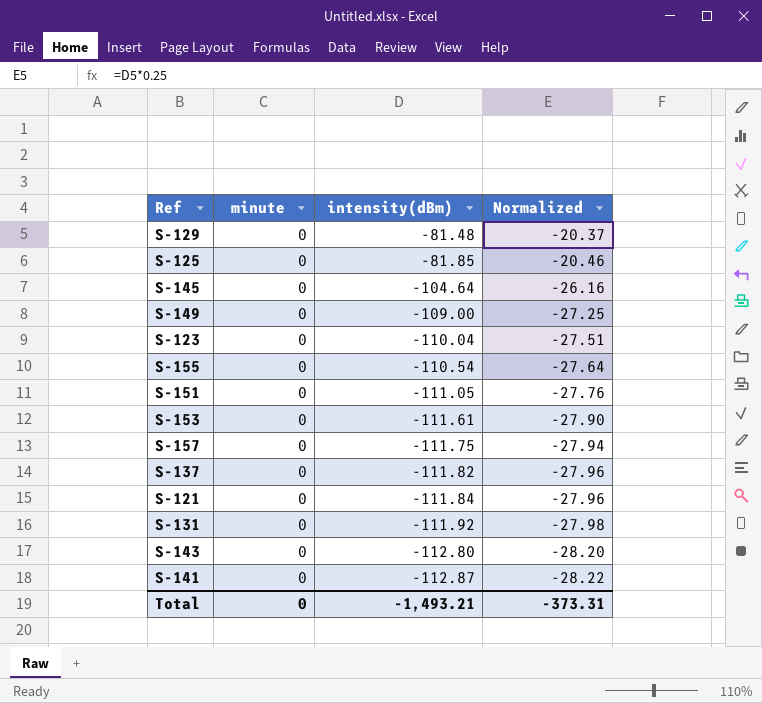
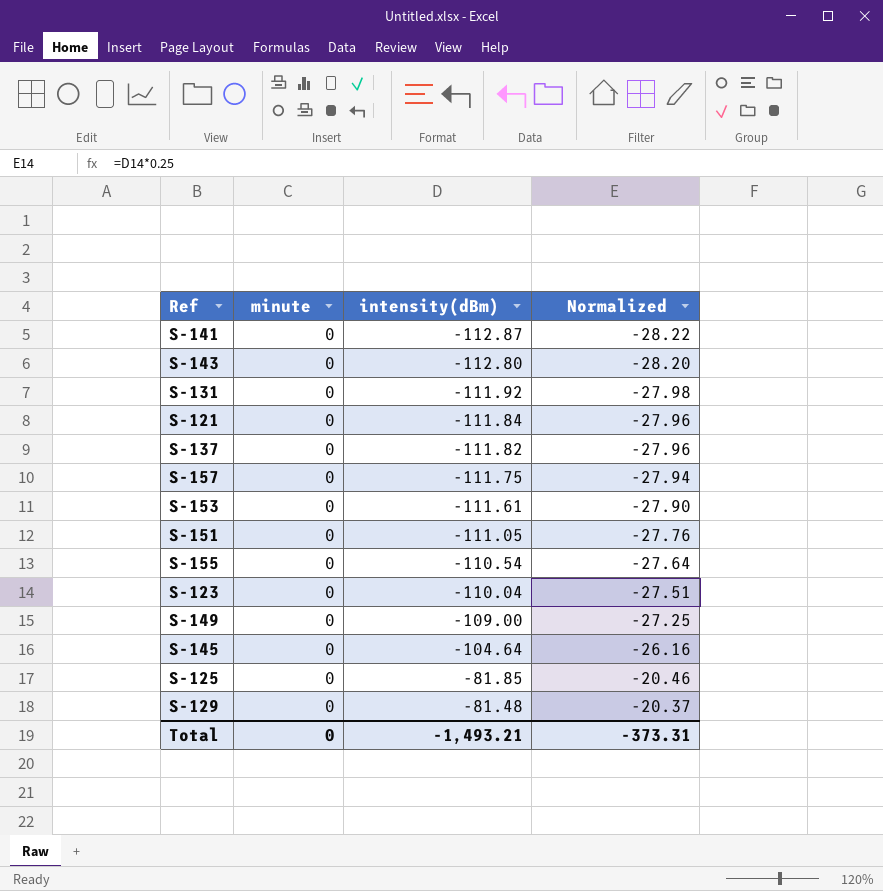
row order: intensity(dBm) descending -> intensity(dBm) ascending

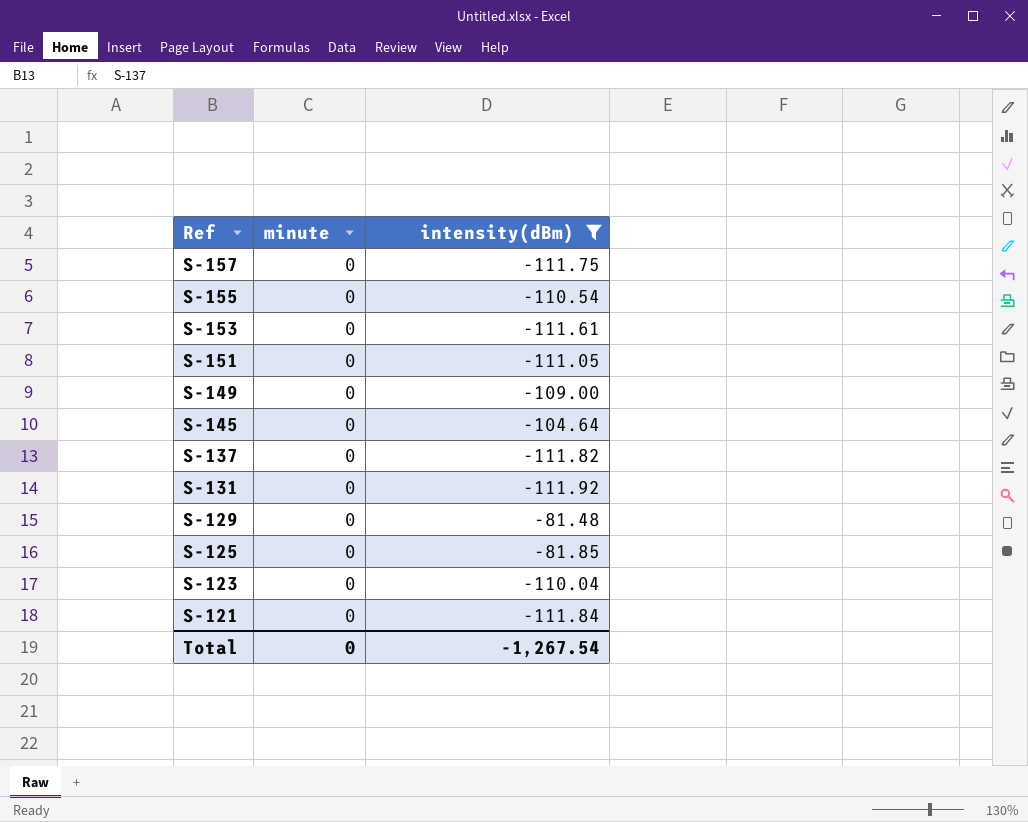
filter: none -> intensity(dBm) >= -111.92
row order: intensity(dBm) ascending -> Ref descending
column Normalized | formula: [intensity(dBm)] * 0.25 -> none
Total | intensity(dBm): -1,493.21 -> -1,267.54

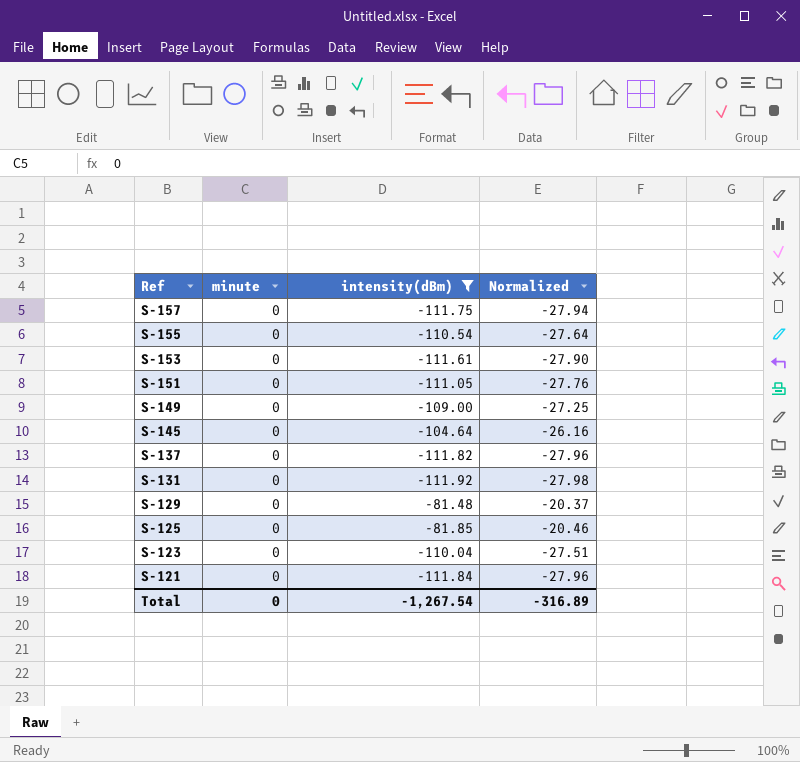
column Normalized | formula: none -> [intensity(dBm)] * 0.25

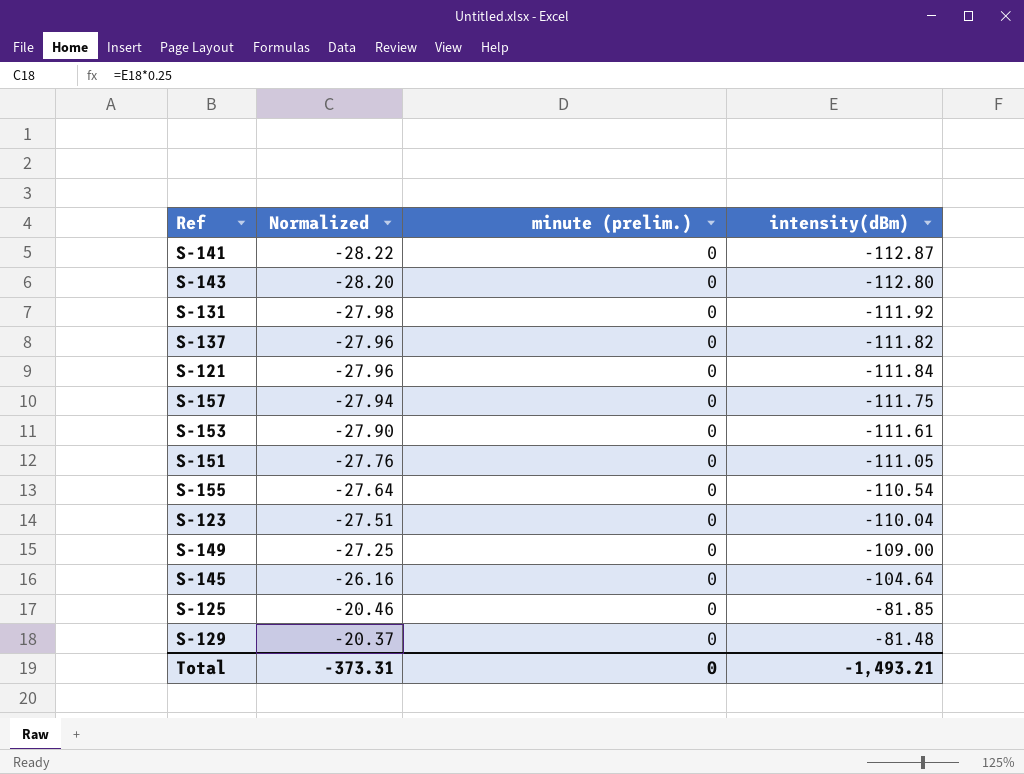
filter: intensity(dBm) >= -111.92 -> none
row order: Ref descending -> Normalized ascending
column Normalized | position: 4 -> 2
column name: minute -> minute (prelim.)
Total | Normalized: -316.89 -> -373.31
Total | intensity(dBm): -1,267.54 -> -1,493.21

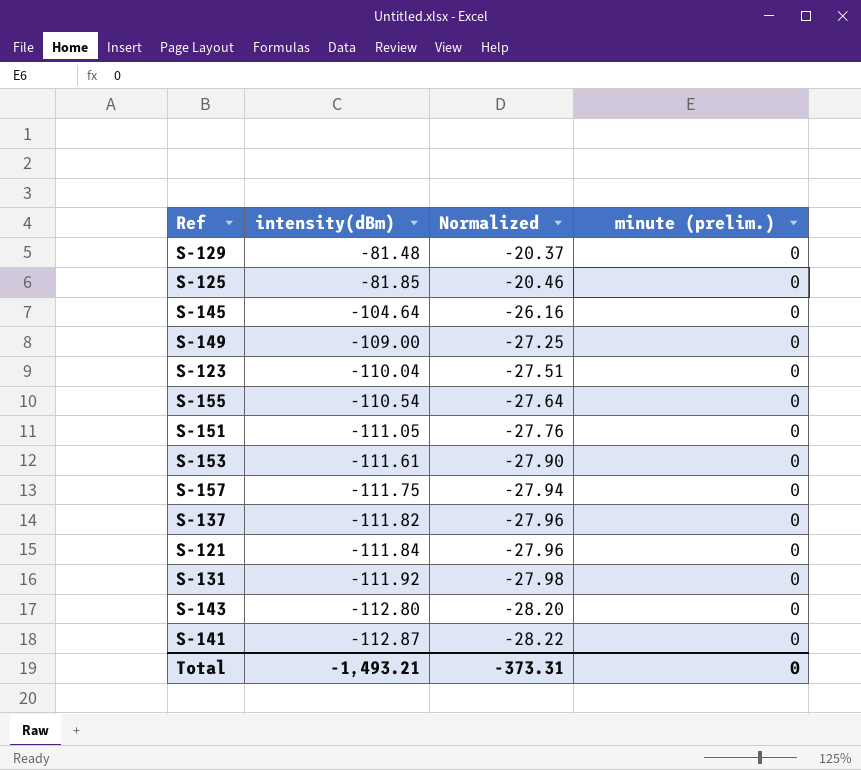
row order: Normalized ascending -> intensity(dBm) descending
column intensity(dBm) | position: 4 -> 2

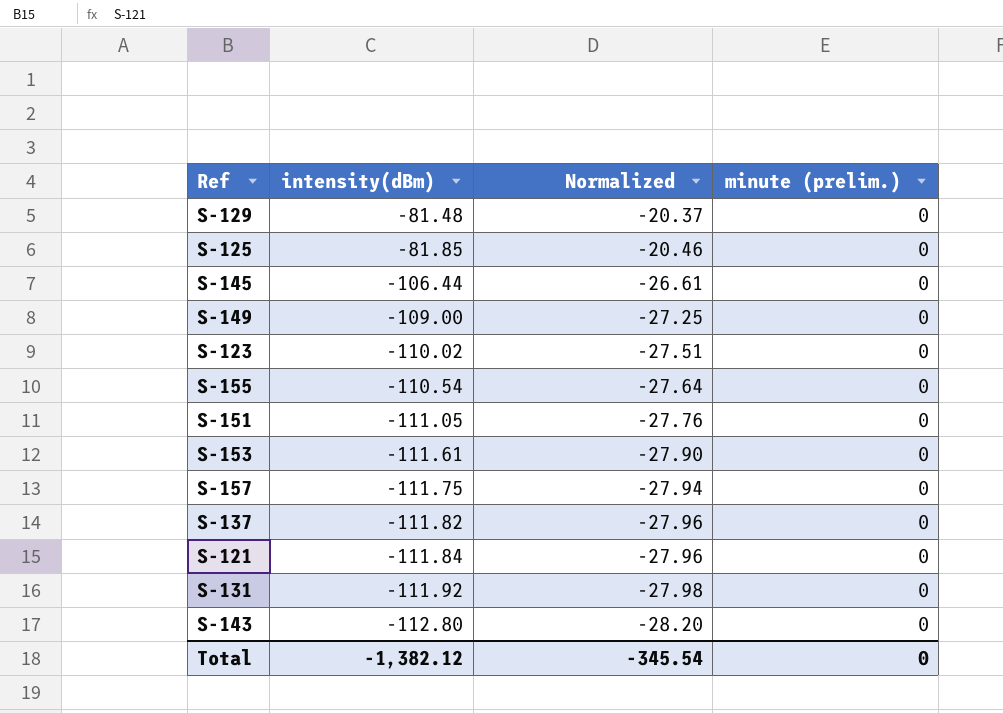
row S-141: -112.87 | -28.22 | 0 -> none
S-145 | intensity(dBm): -104.64 -> -106.44
S-145 | Normalized: -26.16 -> -26.61
S-123 | intensity(dBm): -110.04 -> -110.02
Total | intensity(dBm): -1,493.21 -> -1,382.12
Total | Normalized: -373.31 -> -345.54

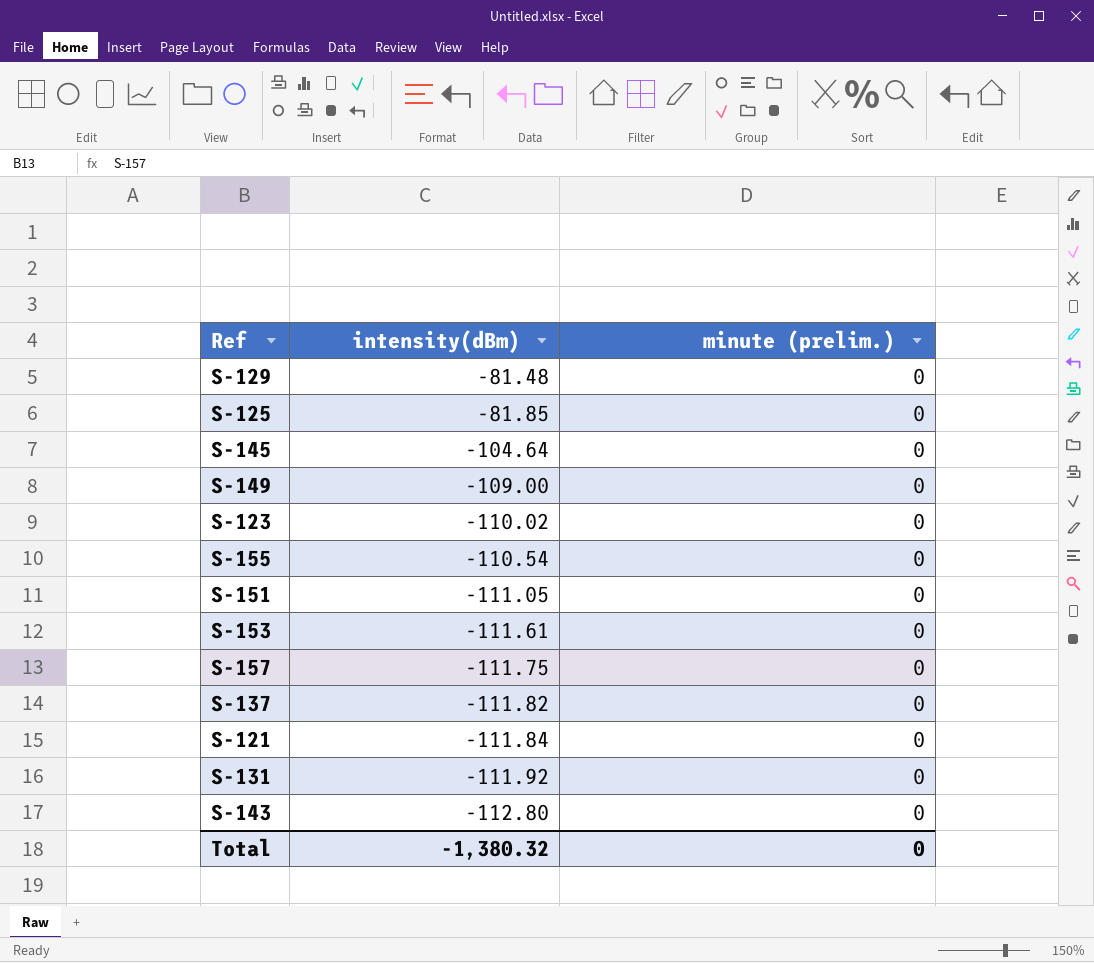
column Normalized | formula: [intensity(dBm)] * 0.25 -> none
S-145 | intensity(dBm): -106.44 -> -104.64
Total | intensity(dBm): -1,382.12 -> -1,380.32

